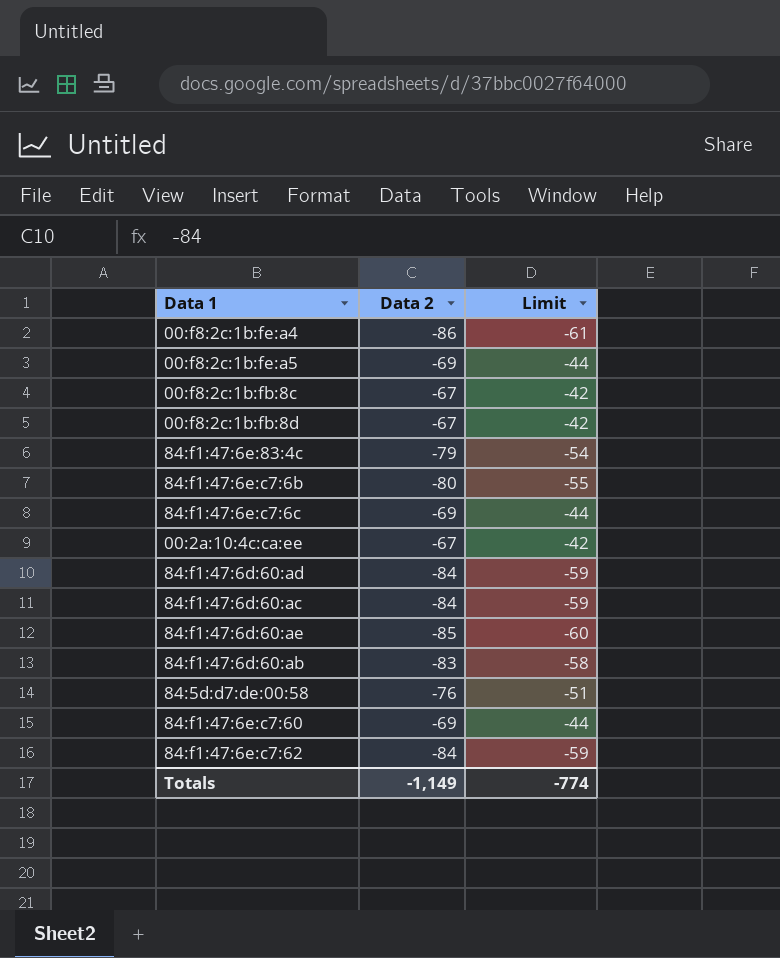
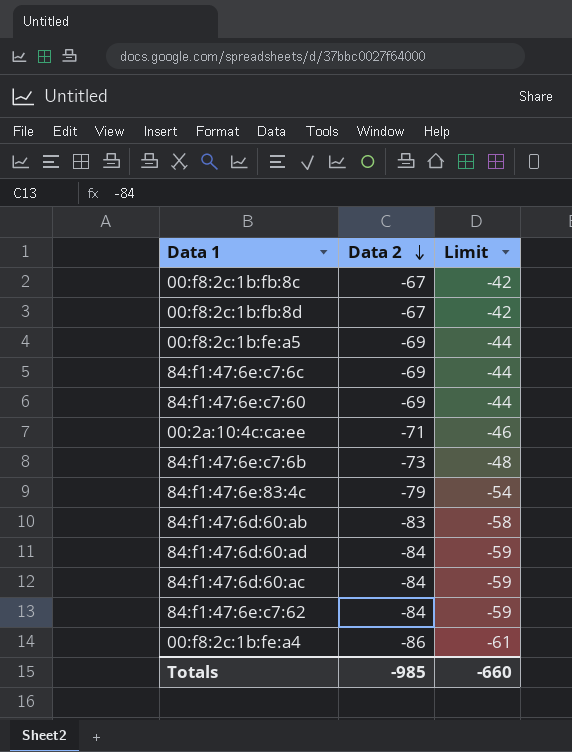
row order: none -> Data 2 descending
row 84:f1:47:6d:60:ae: -85 | -60 -> none
row 84:5d:d7:de:00:58: -76 | -51 -> none
00:2a:10:4c:ca:ee | Data 2: -67 -> -71
00:2a:10:4c:ca:ee | Limit: -42 -> -46
84:f1:47:6e:c7:6b | Data 2: -80 -> -73
84:f1:47:6e:c7:6b | Limit: -55 -> -48
Totals | Data 2: -1,149 -> -985
Totals | Limit: -774 -> -660

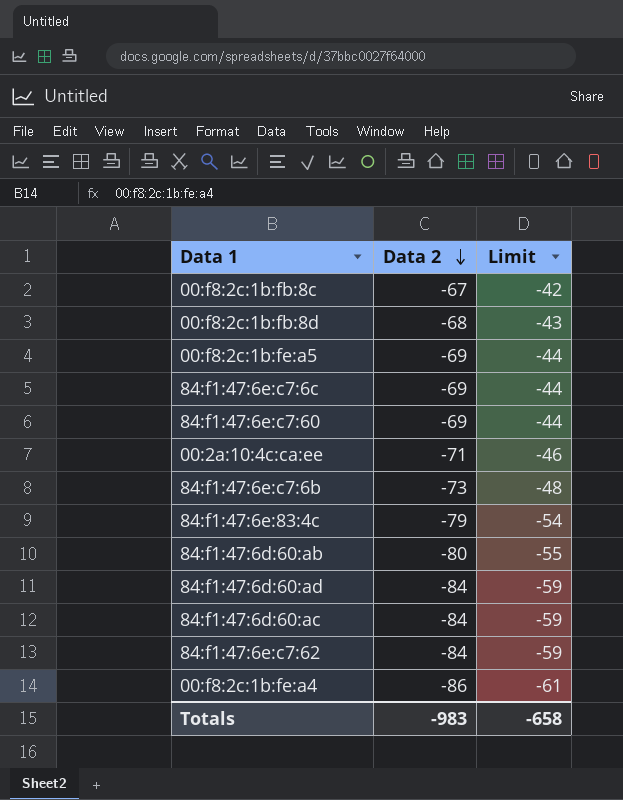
00:f8:2c:1b:fb:8d | Data 2: -67 -> -68
00:f8:2c:1b:fb:8d | Limit: -42 -> -43
84:f1:47:6d:60:ab | Data 2: -83 -> -80
84:f1:47:6d:60:ab | Limit: -58 -> -55
Totals | Data 2: -985 -> -983
Totals | Limit: -660 -> -658

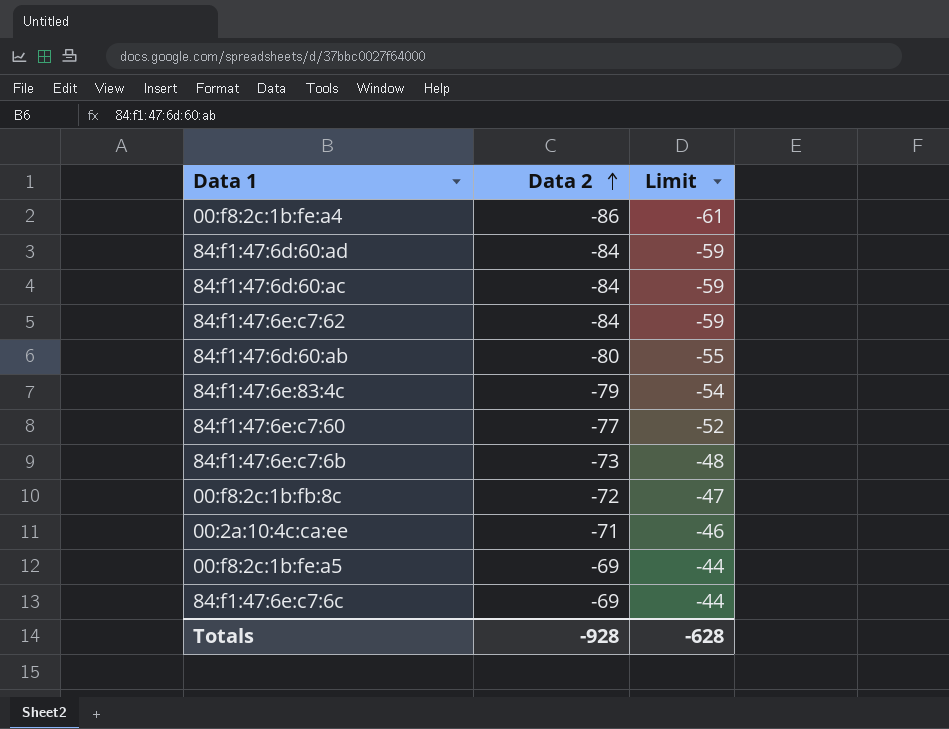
row order: Data 2 descending -> Data 2 ascending
row 00:f8:2c:1b:fb:8d: -68 | -43 -> none
84:f1:47:6e:c7:60 | Data 2: -69 -> -77
84:f1:47:6e:c7:60 | Limit: -44 -> -52
00:f8:2c:1b:fb:8c | Data 2: -67 -> -72
00:f8:2c:1b:fb:8c | Limit: -42 -> -47
Totals | Data 2: -983 -> -928
Totals | Limit: -658 -> -628

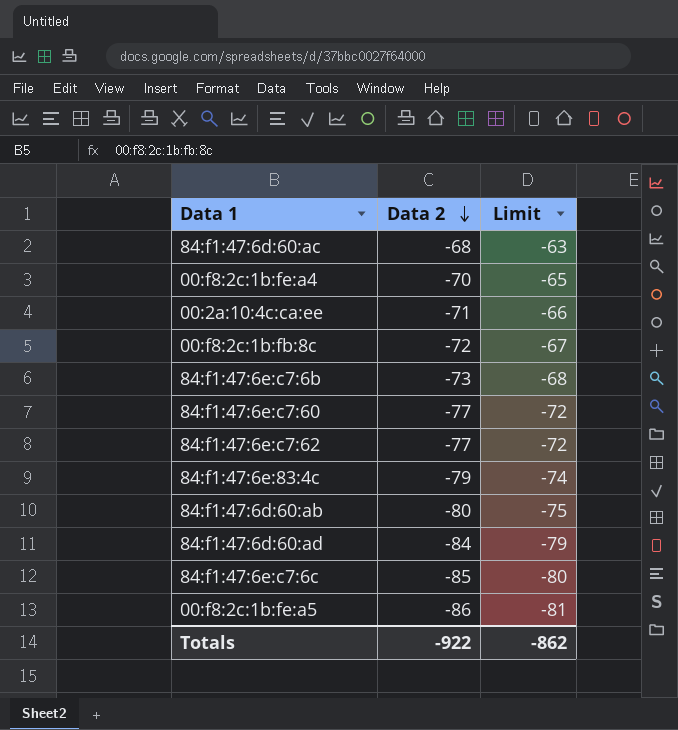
row order: Data 2 ascending -> Data 2 descending
column Limit | formula: [Data 2] + 25 -> [Data 2] + 5
84:f1:47:6d:60:ac | Data 2: -84 -> -68
00:f8:2c:1b:fe:a4 | Data 2: -86 -> -70
84:f1:47:6e:c7:62 | Data 2: -84 -> -77
84:f1:47:6e:c7:6c | Data 2: -69 -> -85
00:f8:2c:1b:fe:a5 | Data 2: -69 -> -86
Totals | Data 2: -928 -> -922
Totals | Limit: -628 -> -862

